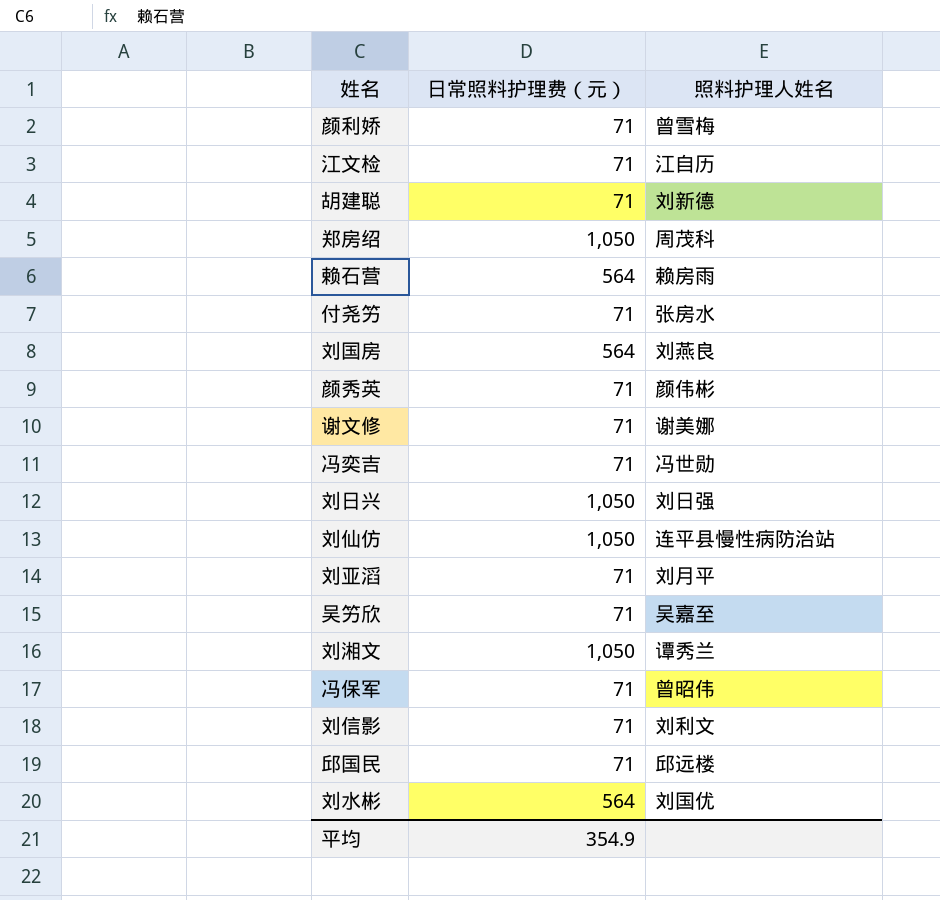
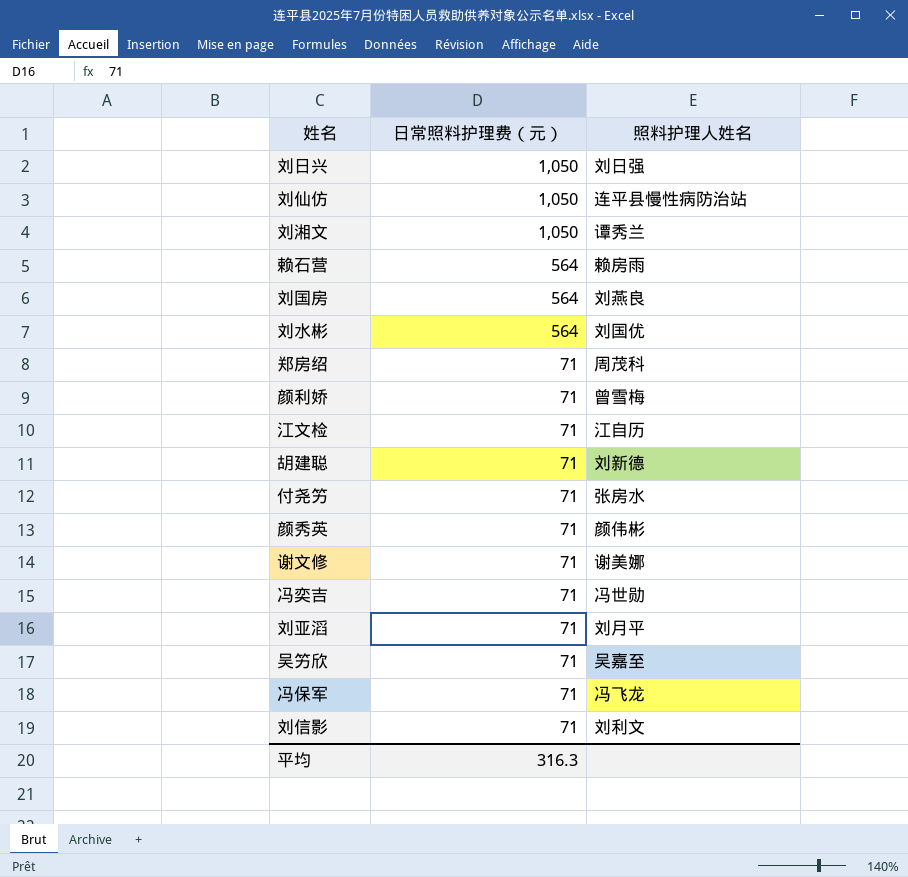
row order: none -> 日常照料护理费（元） descending
row 邱国民: 71 | 邱远楼 -> none
郑房绍 | 日常照料护理费（元）: 1,050 -> 71
冯保军 | 照料护理人姓名: 曾昭伟 -> 冯飞龙
平均 | 日常照料护理费（元）: 354.9 -> 316.3

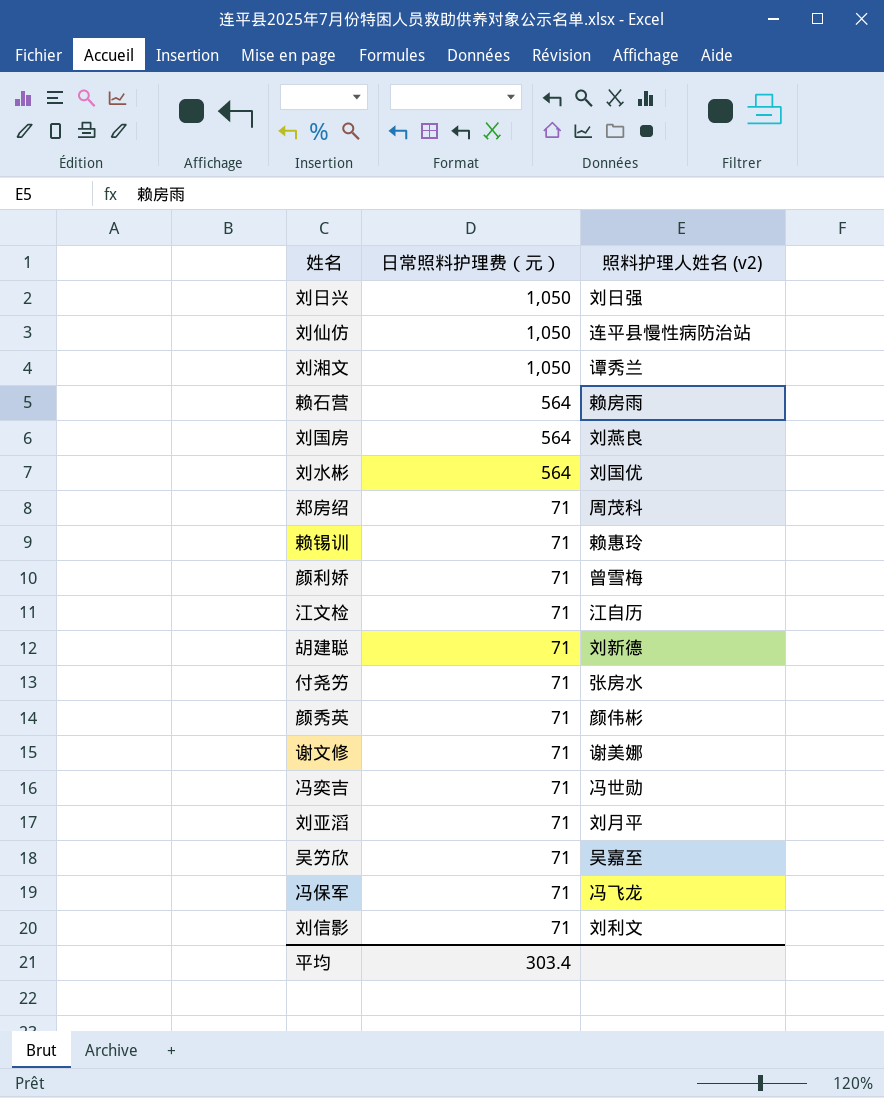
column name: 照料护理人姓名 -> 照料护理人姓名 (v2)
row 赖锡训: none -> 71 | 赖惠玲
平均 | 日常照料护理费（元）: 316.3 -> 303.4

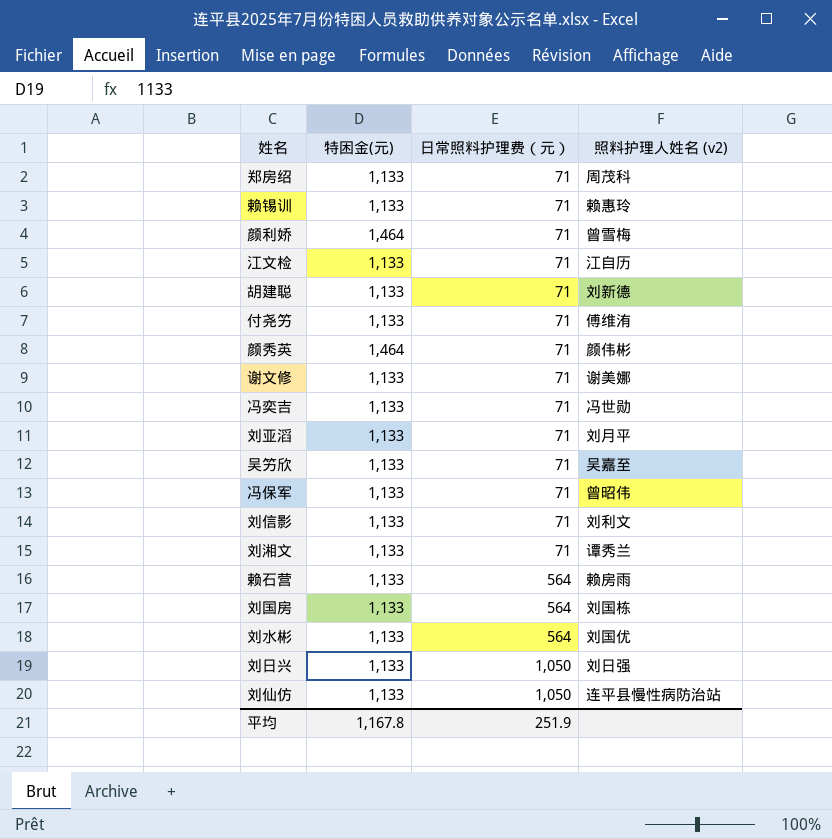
row order: 日常照料护理费（元） descending -> 日常照料护理费（元） ascending
column 特困金(元) | position: none -> 2
付尧竻 | 照料护理人姓名 (v2): 张房水 -> 傅维洧
冯保军 | 照料护理人姓名 (v2): 冯飞龙 -> 曾昭伟
刘湘文 | 日常照料护理费（元）: 1,050 -> 71
刘国房 | 照料护理人姓名 (v2): 刘燕良 -> 刘国栋
平均 | 日常照料护理费（元）: 303.4 -> 251.9

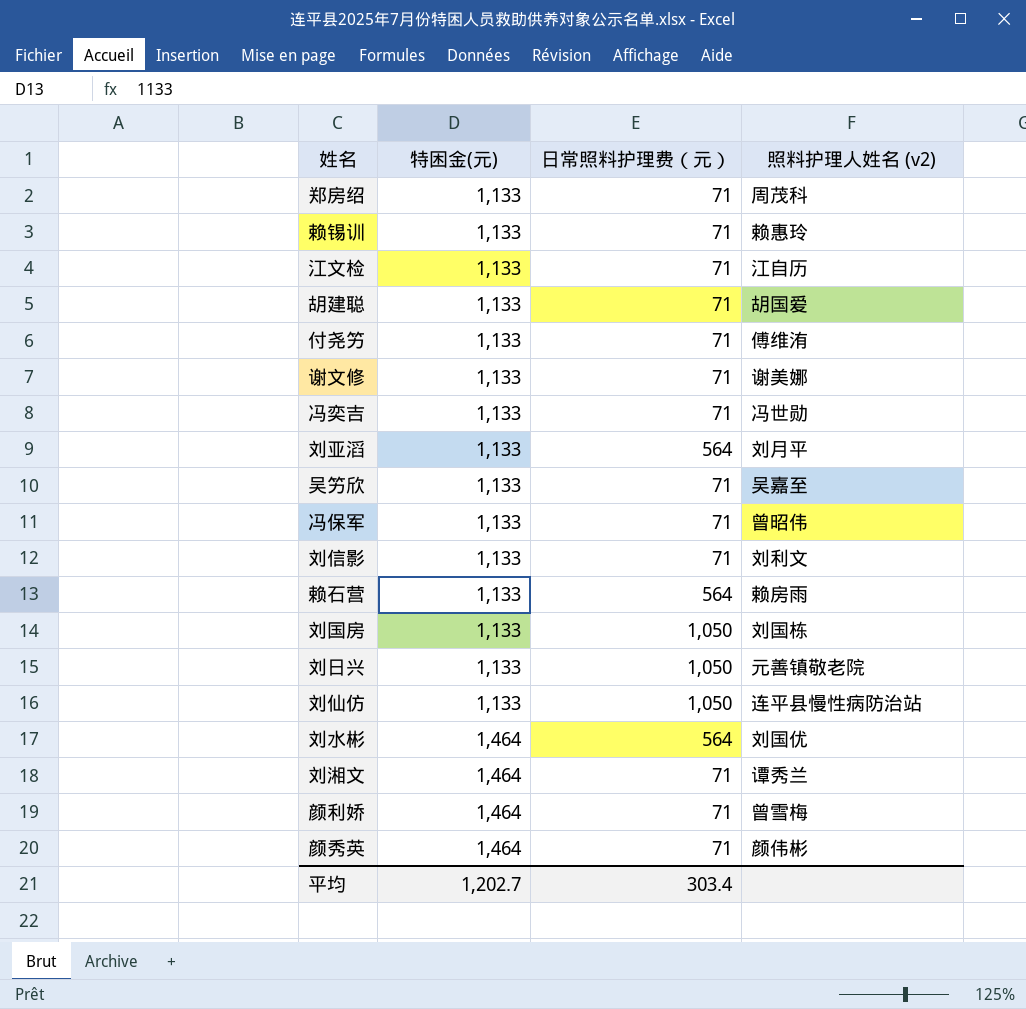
row order: 日常照料护理费（元） ascending -> 特困金(元) ascending
胡建聪 | 照料护理人姓名 (v2): 刘新德 -> 胡国爱
刘亚滔 | 日常照料护理费（元）: 71 -> 564
刘国房 | 日常照料护理费（元）: 564 -> 1,050
刘日兴 | 照料护理人姓名 (v2): 刘日强 -> 元善镇敬老院
刘水彬 | 特困金(元): 1,133 -> 1,464
刘湘文 | 特困金(元): 1,133 -> 1,464
平均 | 特困金(元): 1,167.8 -> 1,202.7
平均 | 日常照料护理费（元）: 251.9 -> 303.4

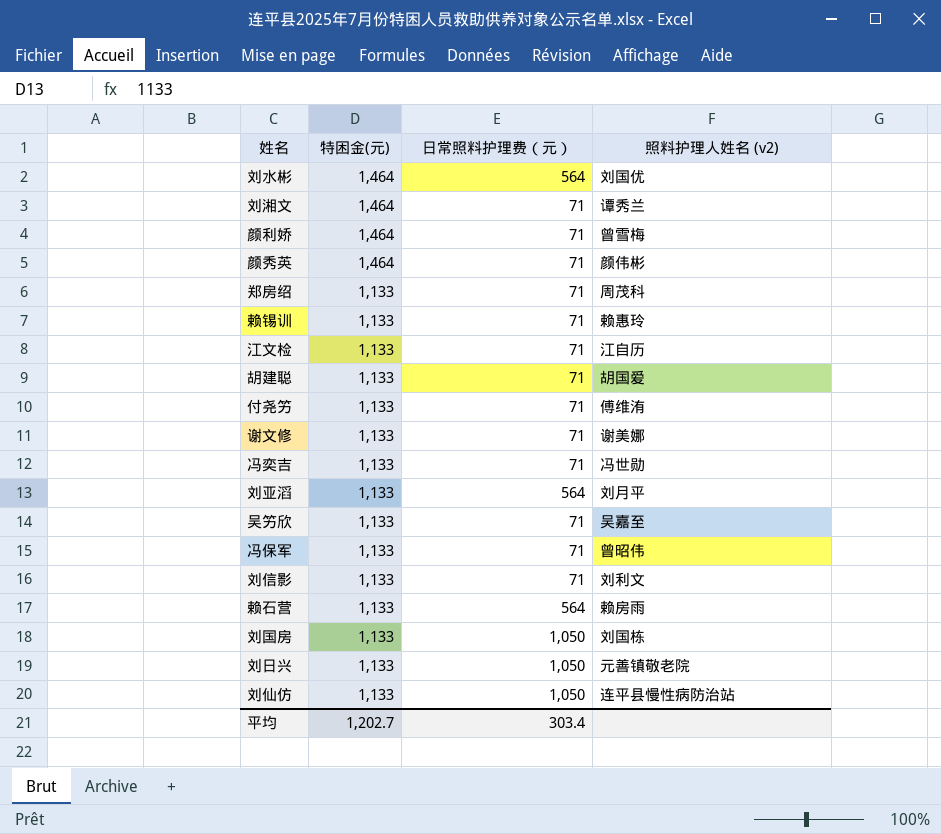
row order: 特困金(元) ascending -> 特困金(元) descending

